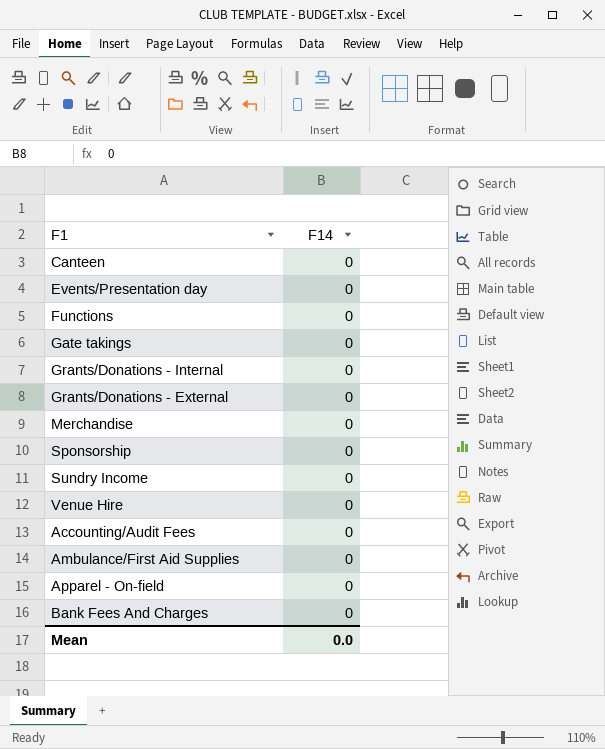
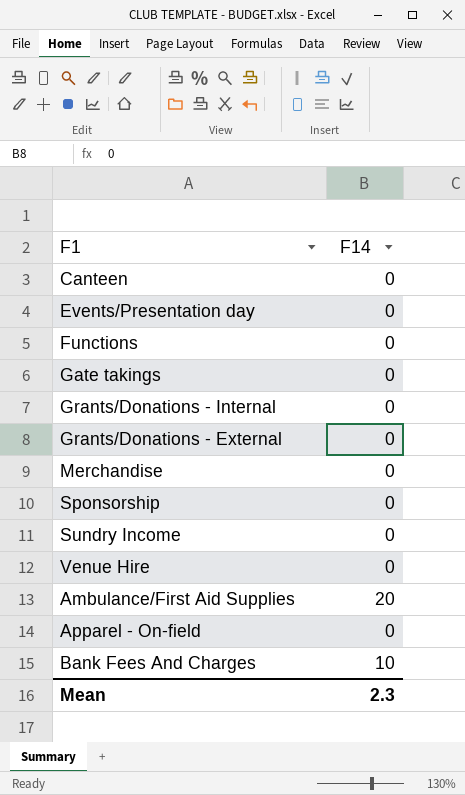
row Accounting/Audit Fees: 0 -> none
Ambulance/First Aid Supplies | F14: 0 -> 20
Bank Fees And Charges | F14: 0 -> 10
Mean | F14: 0.0 -> 2.3

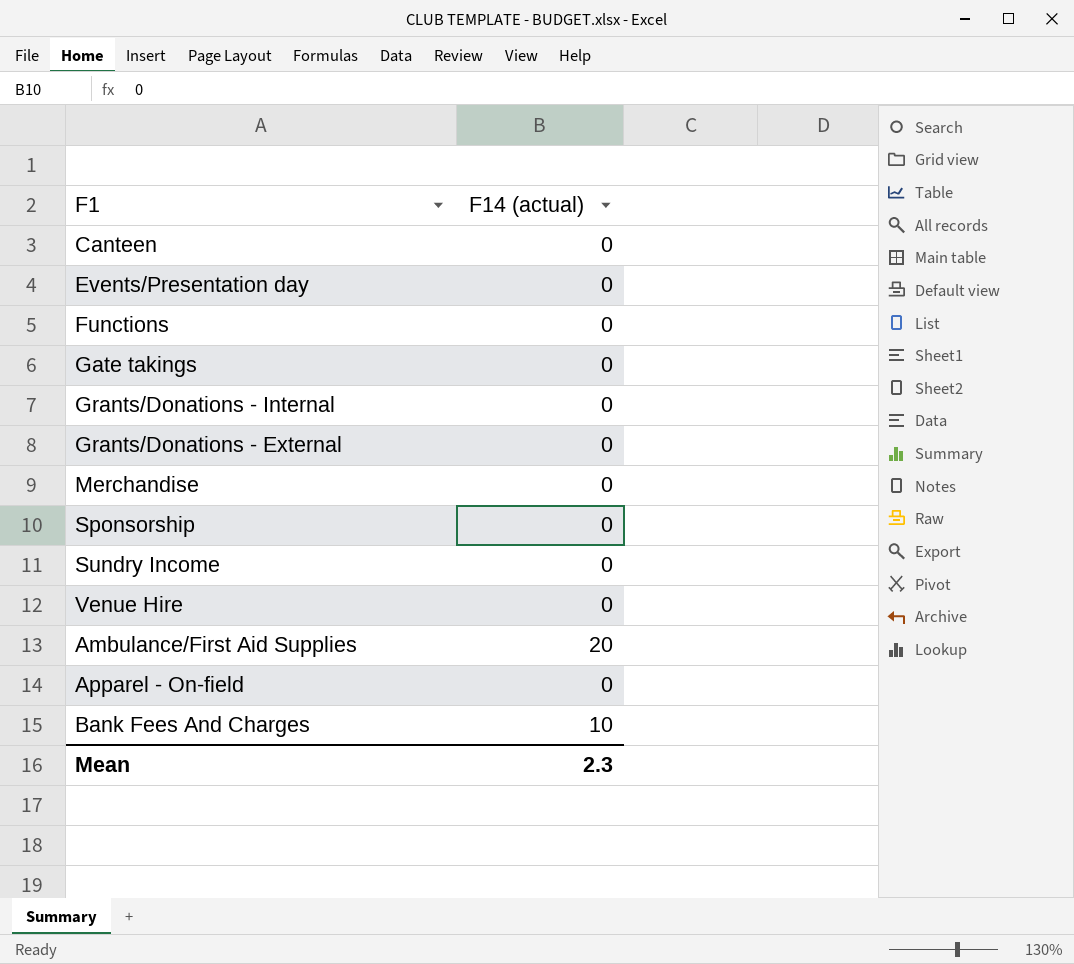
column name: F14 -> F14 (actual)

